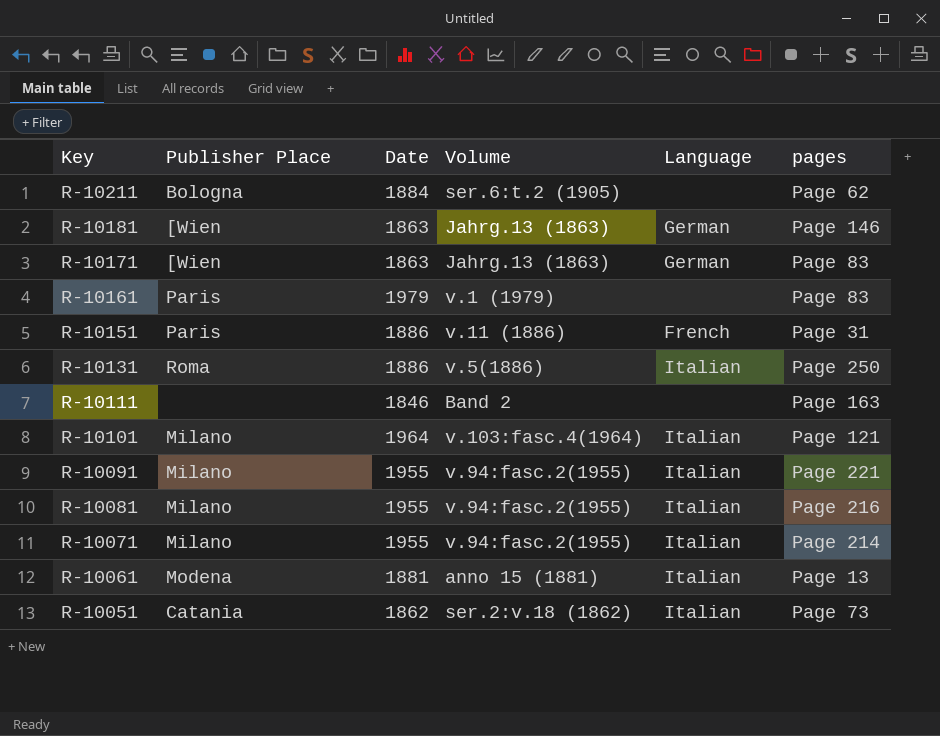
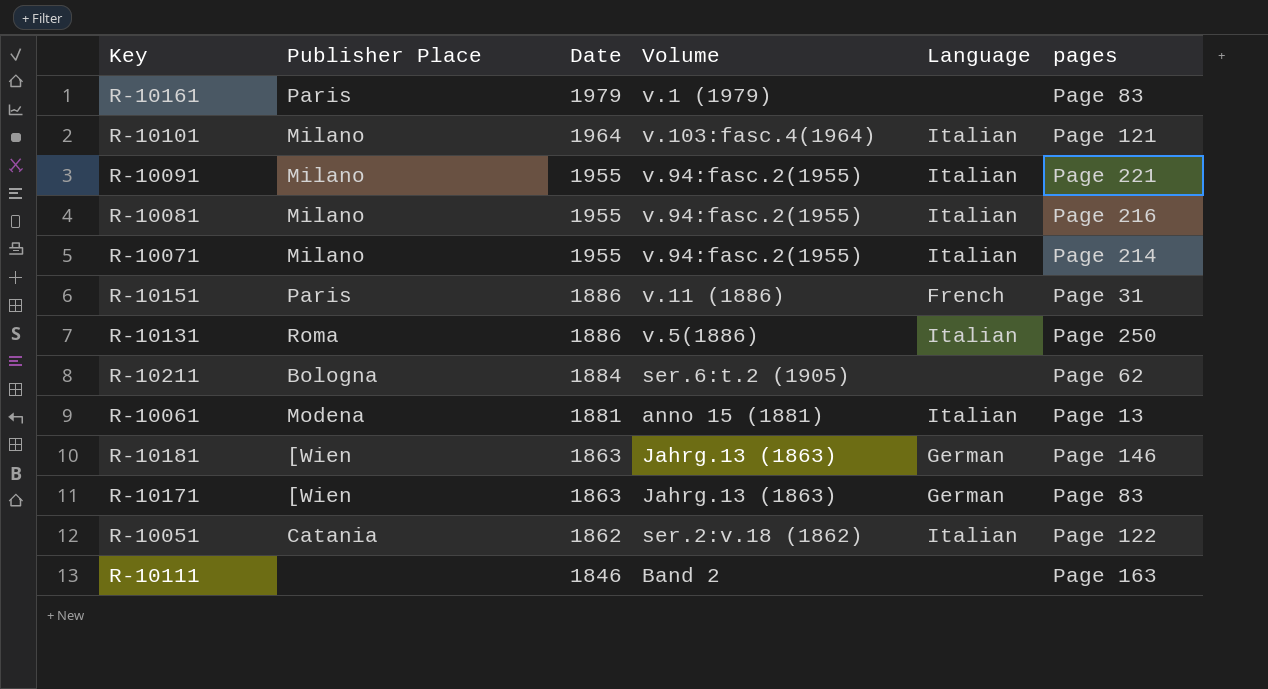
row order: Key descending -> Date descending
R-10051 | pages: Page 73 -> Page 122

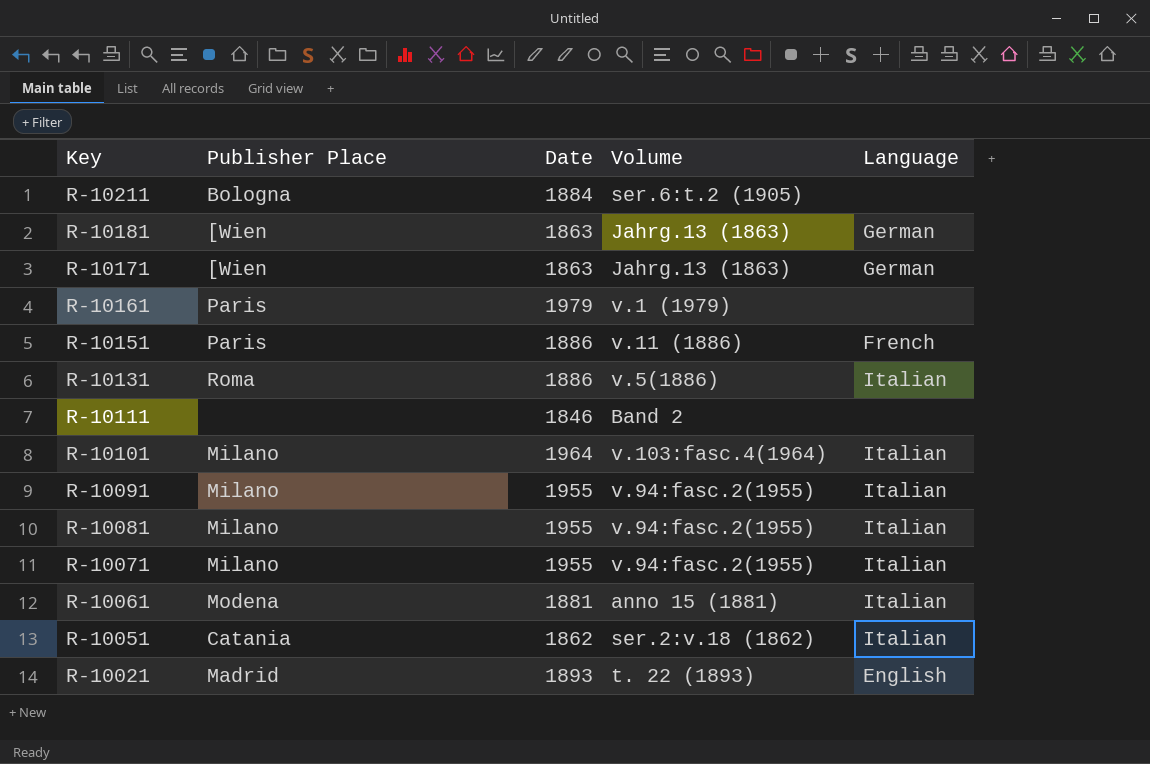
row order: Date descending -> Key descending
column pages | position: 6 -> none
row R-10021: none -> Madrid | 1893 | t. 22 (1893) | English

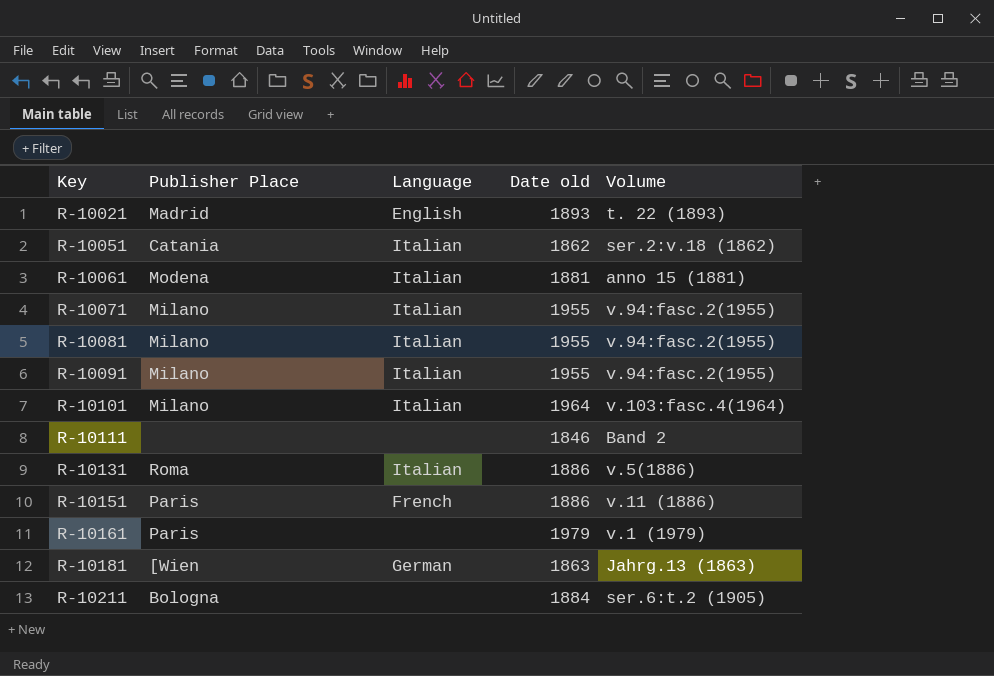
row order: Key descending -> Key ascending
column Language | position: 5 -> 3
column name: Date -> Date old
row R-10171: [Wien | 1863 | Jahrg.13 (1863) | German -> none

